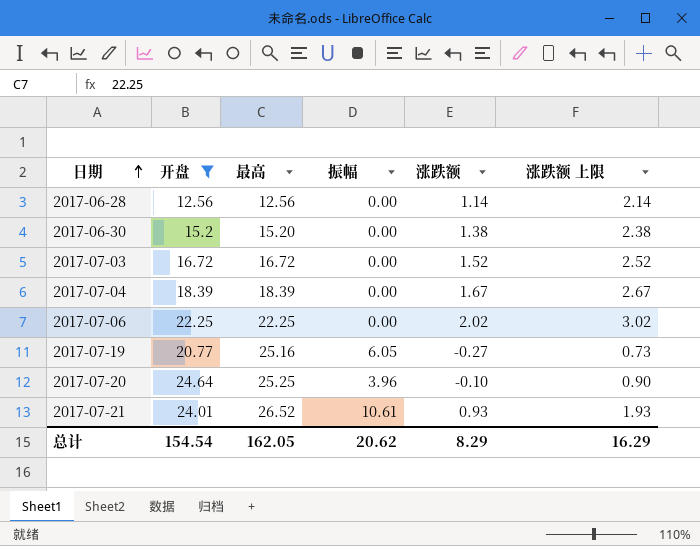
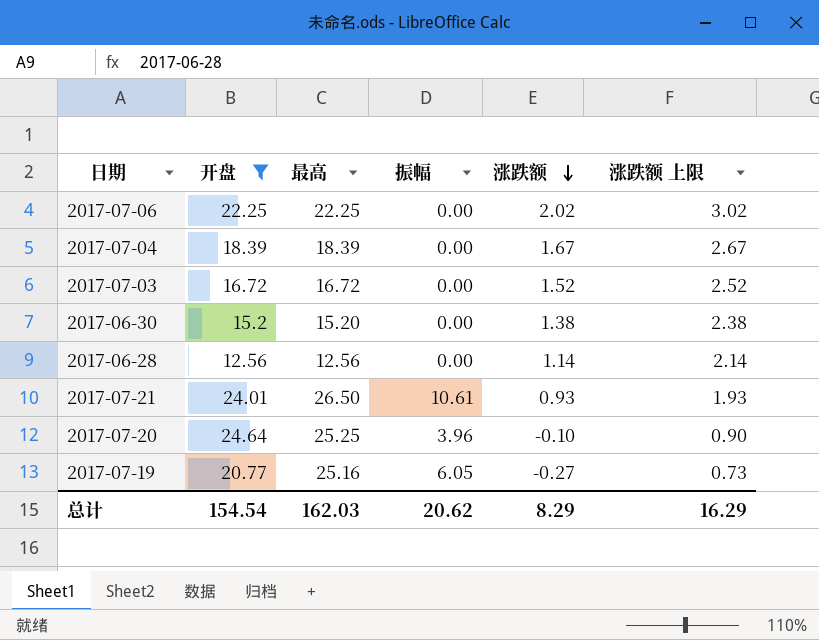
row order: 日期 ascending -> 涨跌额 descending
2017-07-21 | 最高: 26.52 -> 26.50
总计 | 最高: 162.05 -> 162.03

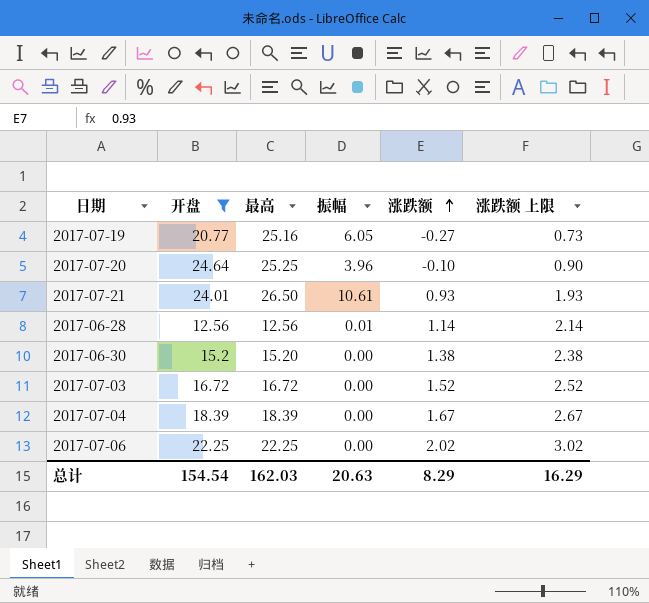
row order: 涨跌额 descending -> 涨跌额 ascending
2017-06-28 | 振幅: 0.00 -> 0.01
总计 | 振幅: 20.62 -> 20.63

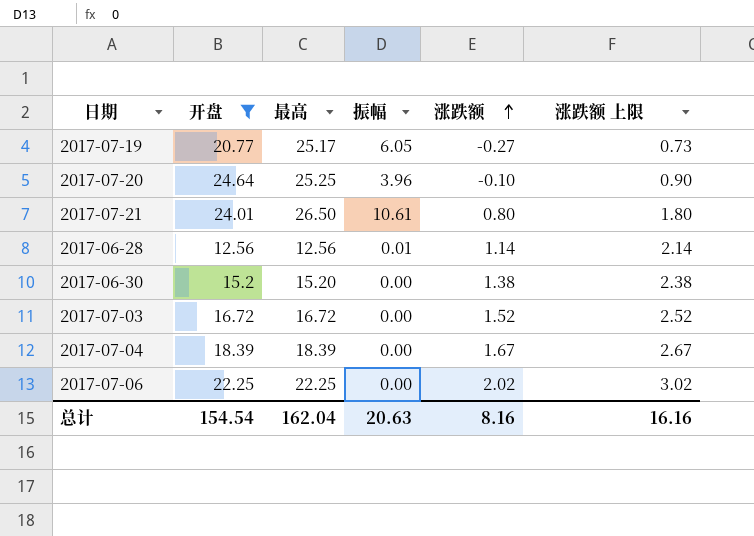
2017-07-19 | 最高: 25.16 -> 25.17
2017-07-21 | 涨跌额: 0.93 -> 0.80
2017-07-21 | 涨跌额 上限: 1.93 -> 1.80
总计 | 最高: 162.03 -> 162.04
总计 | 涨跌额: 8.29 -> 8.16
总计 | 涨跌额 上限: 16.29 -> 16.16

